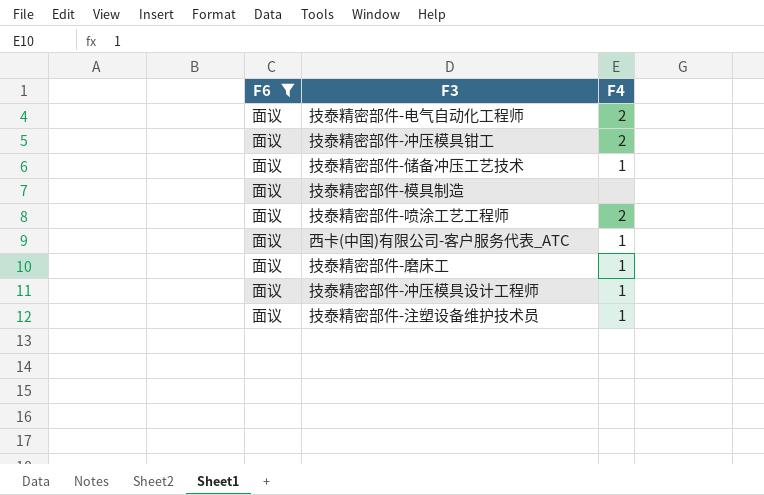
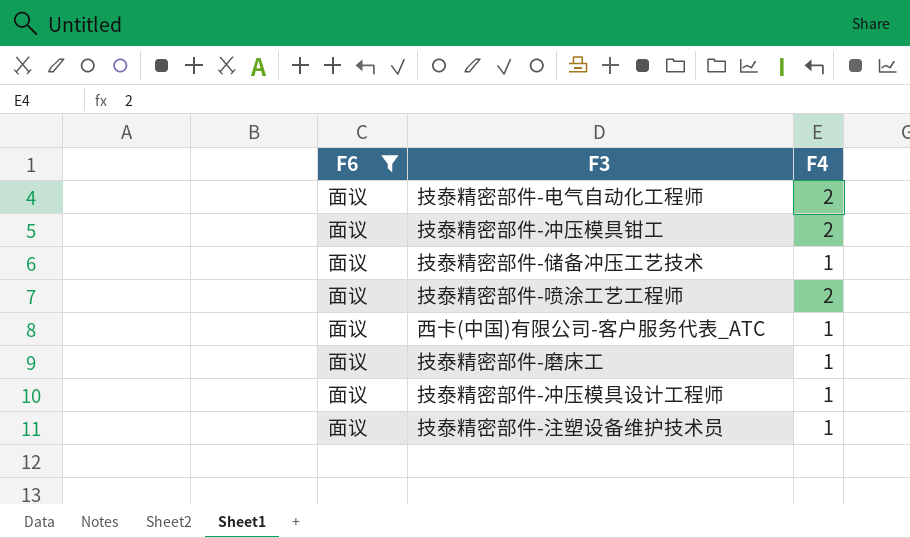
row 技泰精密部件-模具制造: 面议 | none -> none

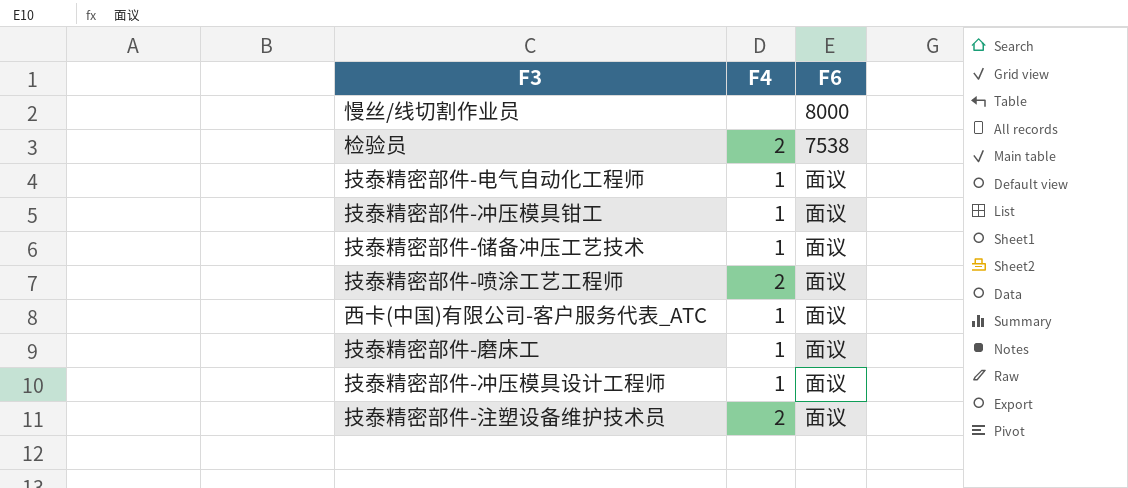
filter: F6 = 面议 -> none
column F6 | position: 1 -> 3
技泰精密部件-电气自动化工程师 | F4: 2 -> 1
技泰精密部件-冲压模具钳工 | F4: 2 -> 1
技泰精密部件-注塑设备维护技术员 | F4: 1 -> 2

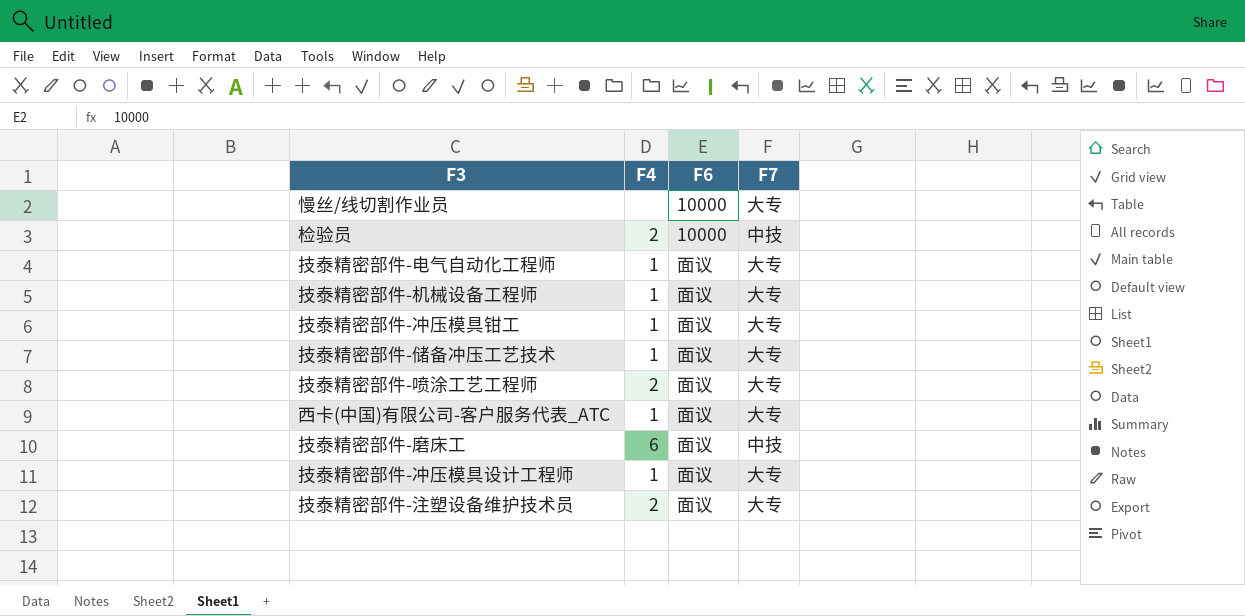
column F7 | position: none -> 4
慢丝/线切割作业员 | F6: 8000 -> 10000
检验员 | F6: 7538 -> 10000
row 技泰精密部件-机械设备工程师: none -> 1 | 面议 | 大专
技泰精密部件-磨床工 | F4: 1 -> 6

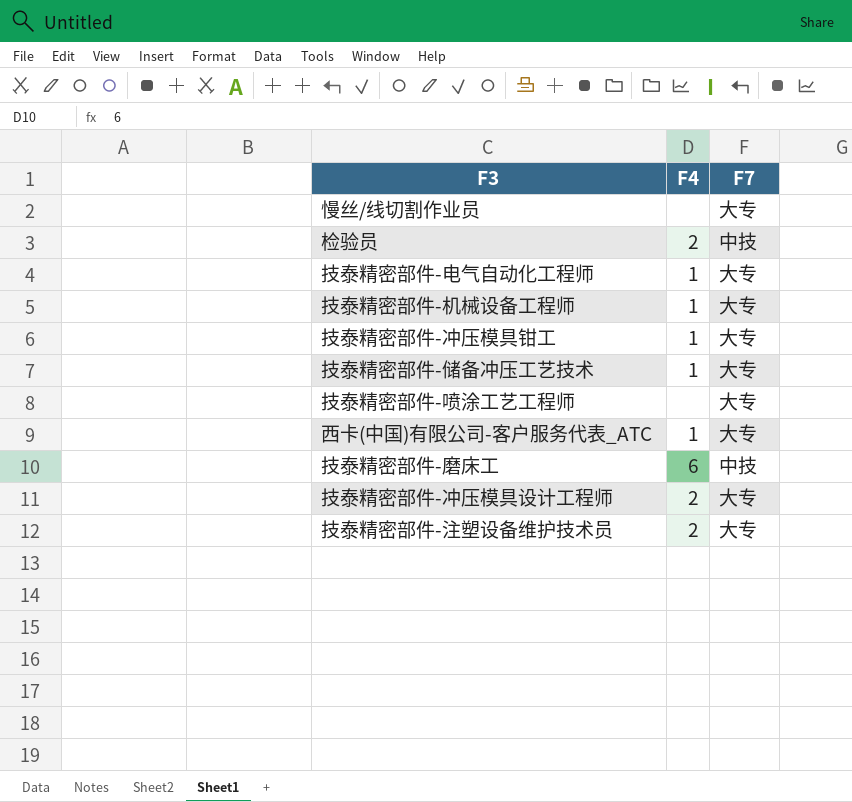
column F6 | position: 3 -> none
技泰精密部件-喷涂工艺工程师 | F4: 2 -> none
技泰精密部件-冲压模具设计工程师 | F4: 1 -> 2

